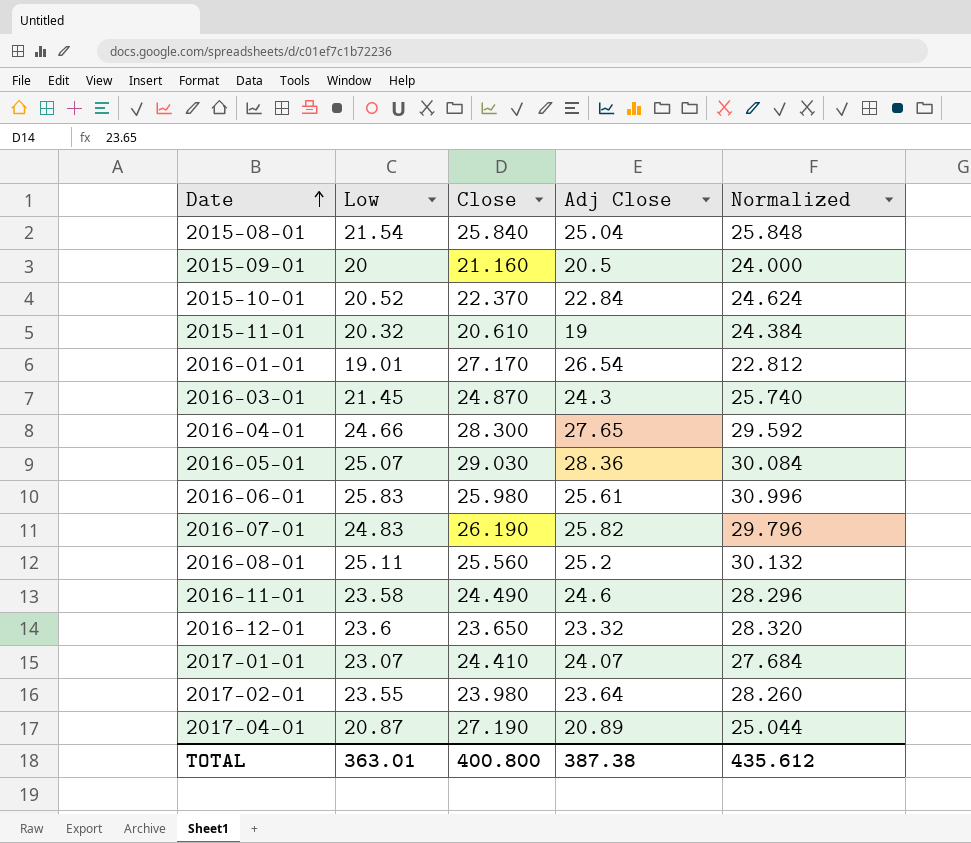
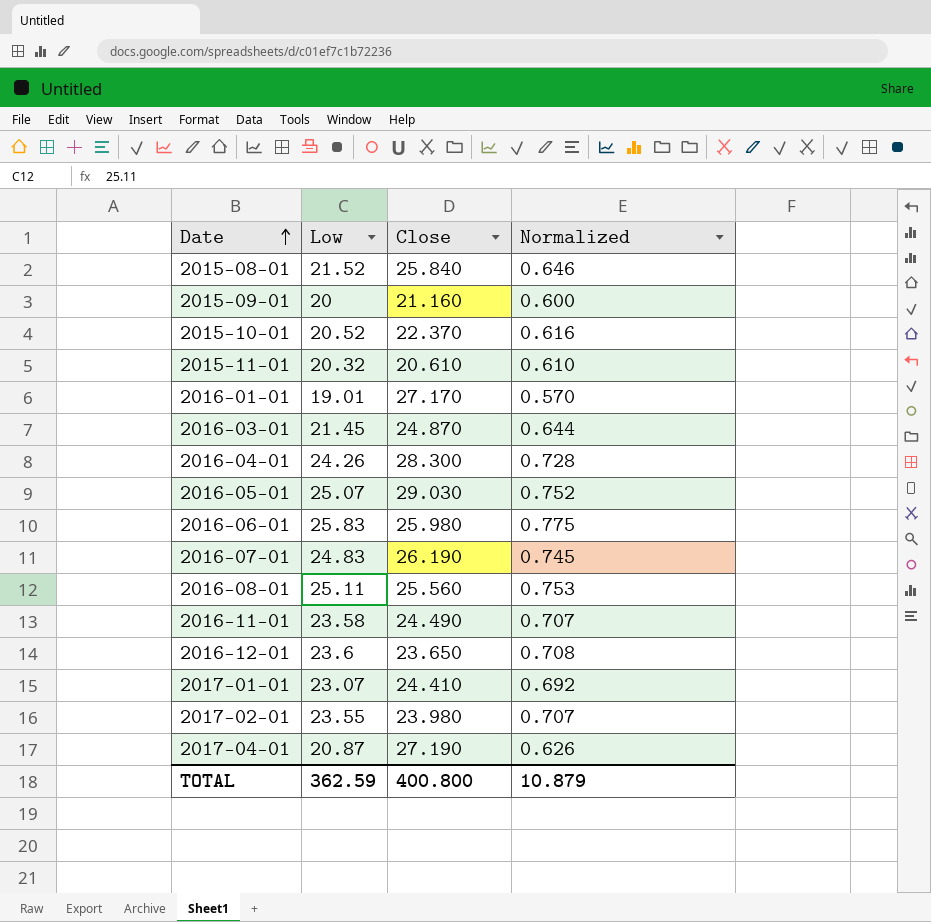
column Adj Close | position: 4 -> none
column Normalized | formula: [Low] * 1.2 -> [Low] * 0.03
2015-08-01 | Low: 21.54 -> 21.52
2016-04-01 | Low: 24.66 -> 24.26
TOTAL | Low: 363.01 -> 362.59
TOTAL | Normalized: 435.612 -> 10.879

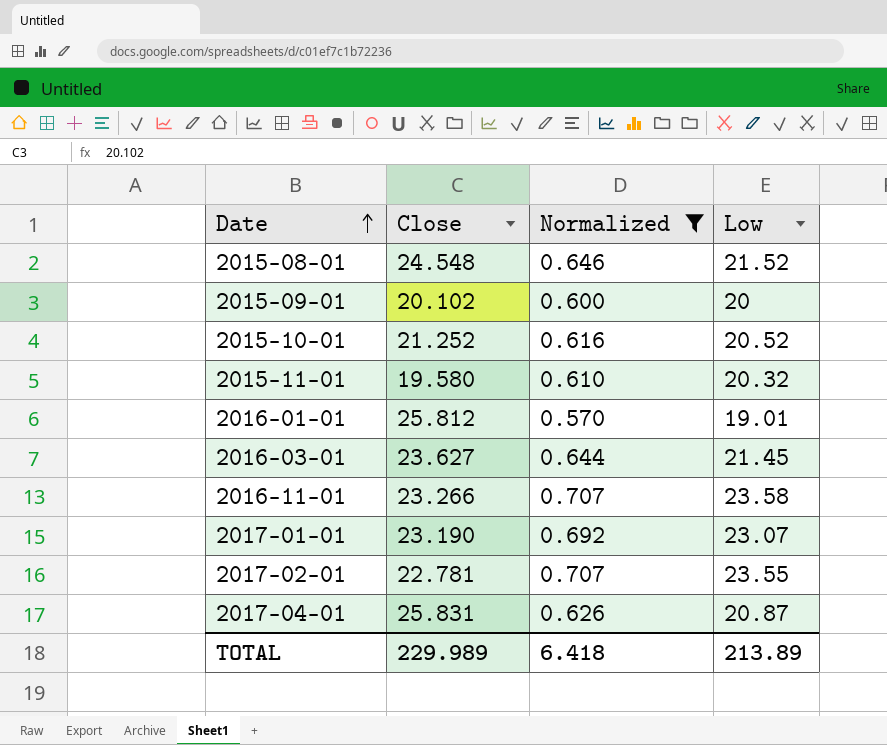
filter: none -> Normalized <= 0.707
column Low | position: 2 -> 4
2015-08-01 | Close: 25.840 -> 24.548
2015-09-01 | Close: 21.160 -> 20.102
2015-10-01 | Close: 22.370 -> 21.252
2015-11-01 | Close: 20.610 -> 19.580
2016-01-01 | Close: 27.170 -> 25.812
2016-03-01 | Close: 24.870 -> 23.627
2016-11-01 | Close: 24.490 -> 23.266
2017-01-01 | Close: 24.410 -> 23.190
2017-02-01 | Close: 23.980 -> 22.781
2017-04-01 | Close: 27.190 -> 25.831
TOTAL | Close: 400.800 -> 229.989
TOTAL | Normalized: 10.879 -> 6.418
TOTAL | Low: 362.59 -> 213.89

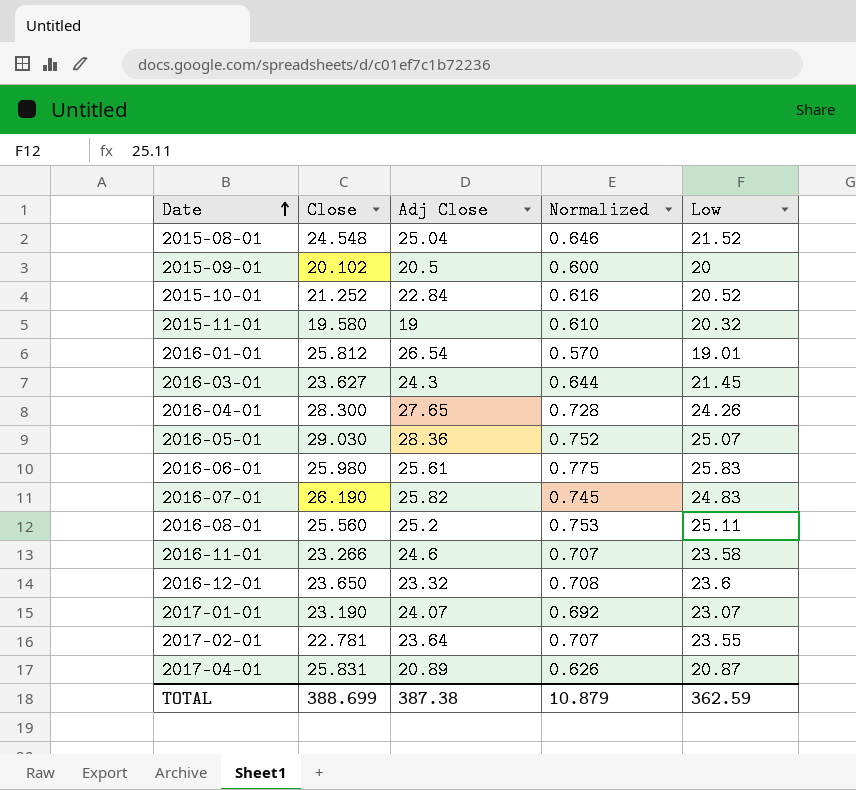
filter: Normalized <= 0.707 -> none
column Adj Close | position: none -> 3
TOTAL | Close: 229.989 -> 388.699
TOTAL | Normalized: 6.418 -> 10.879
TOTAL | Low: 213.89 -> 362.59

